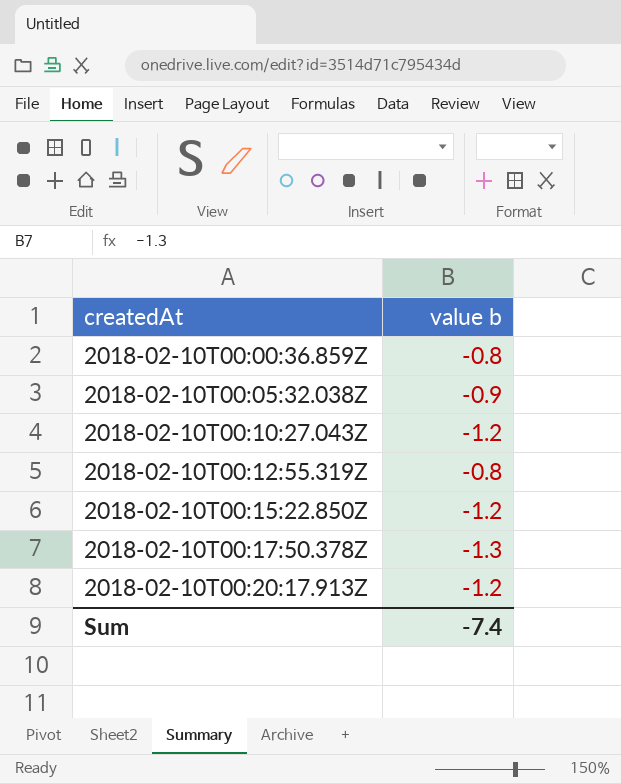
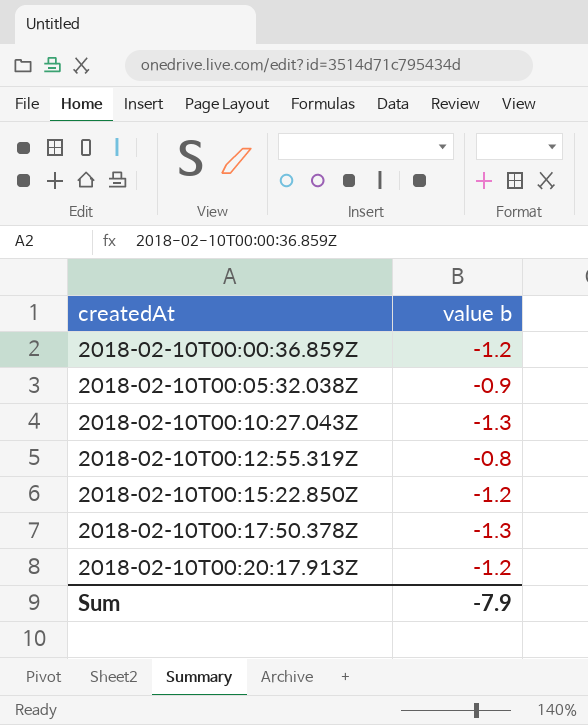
2018-02-10T00:00:36.859Z | value b: -0.8 -> -1.2
2018-02-10T00:10:27.043Z | value b: -1.2 -> -1.3
Sum | value b: -7.4 -> -7.9

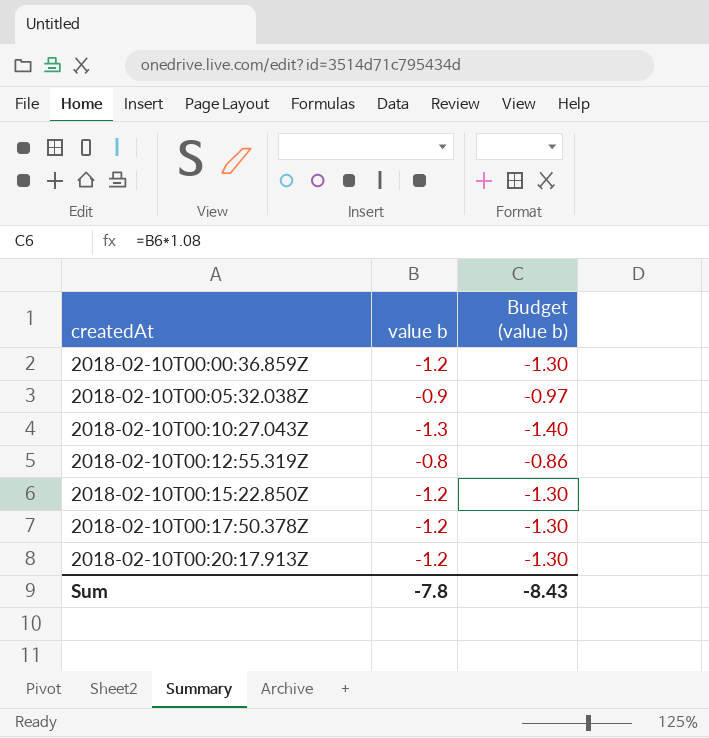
column Budget (value b) | formula: none -> [value b] * 1.08
2018-02-10T00:17:50.378Z | value b: -1.3 -> -1.2
Sum | value b: -7.9 -> -7.8

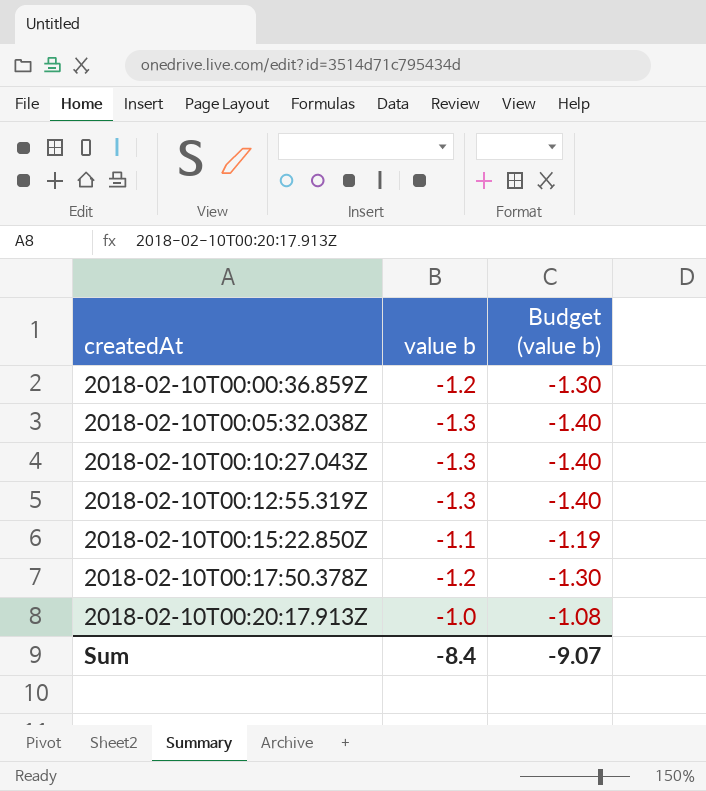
2018-02-10T00:05:32.038Z | value b: -0.9 -> -1.3
2018-02-10T00:05:32.038Z | Budget (value b): -0.97 -> -1.40
2018-02-10T00:12:55.319Z | value b: -0.8 -> -1.3
2018-02-10T00:12:55.319Z | Budget (value b): -0.86 -> -1.40
2018-02-10T00:15:22.850Z | value b: -1.2 -> -1.1
2018-02-10T00:15:22.850Z | Budget (value b): -1.30 -> -1.19
2018-02-10T00:20:17.913Z | value b: -1.2 -> -1.0
2018-02-10T00:20:17.913Z | Budget (value b): -1.30 -> -1.08
Sum | value b: -7.8 -> -8.4
Sum | Budget (value b): -8.43 -> -9.07

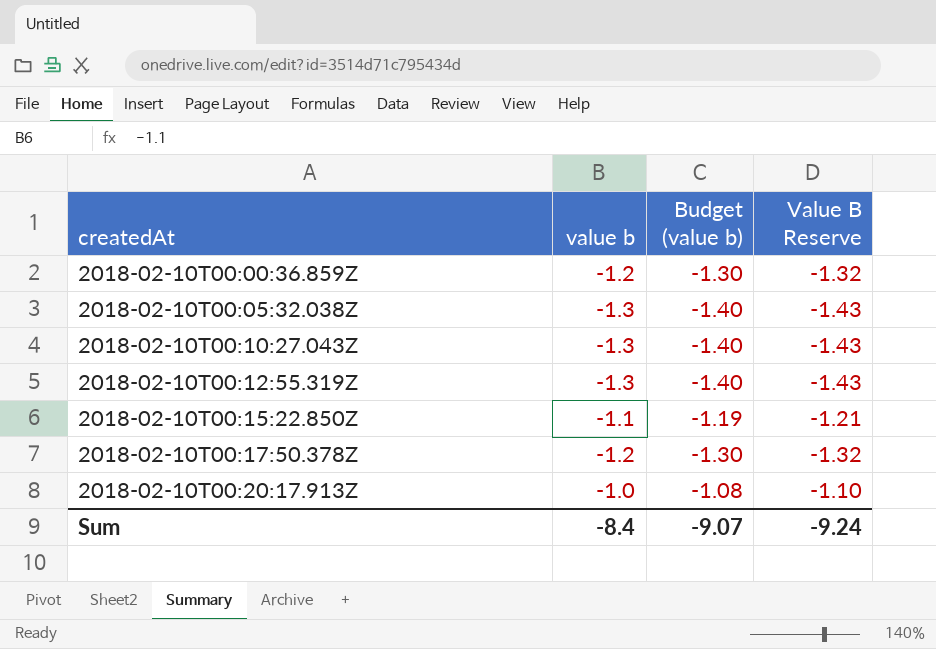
column Value B Reserve | formula: none -> [value b] * 1.1

